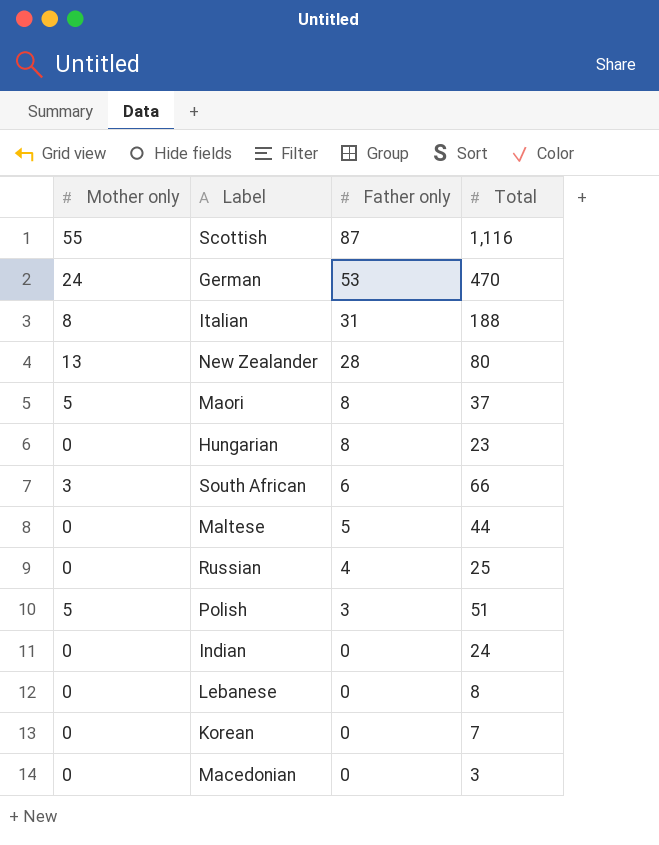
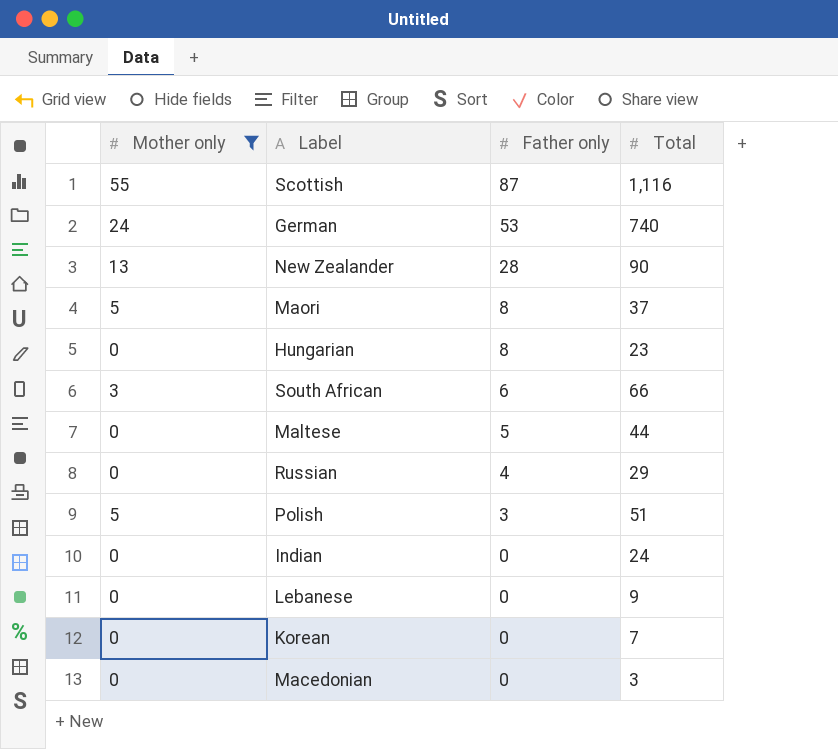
filter: none -> Mother only != 8
German | Total: 470 -> 740
New Zealander | Total: 80 -> 90
Russian | Total: 25 -> 29
Lebanese | Total: 8 -> 9

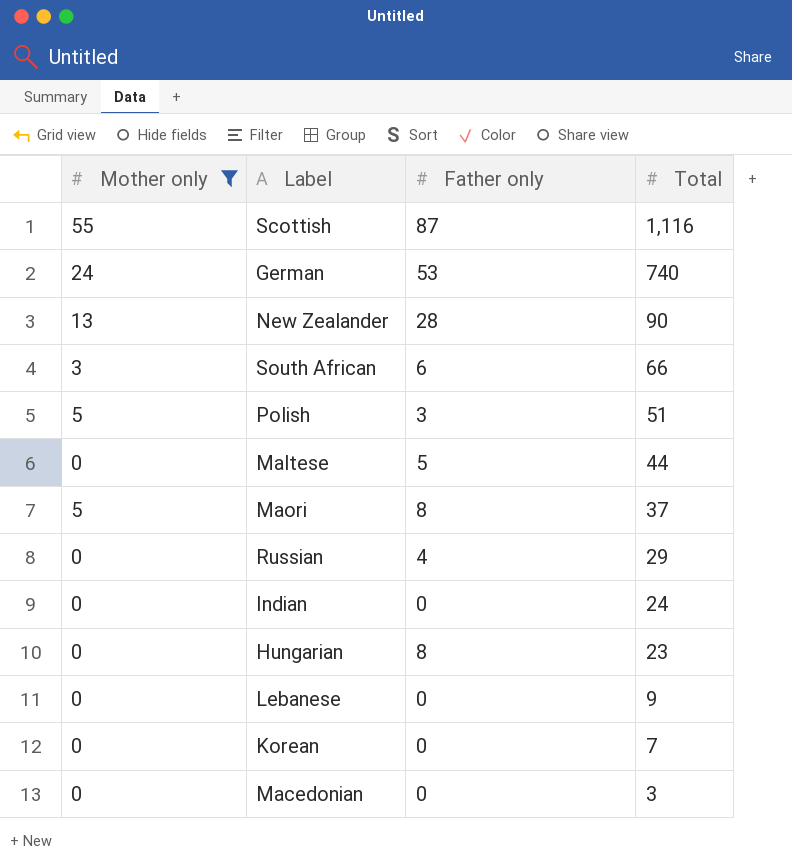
row order: Father only descending -> Total descending

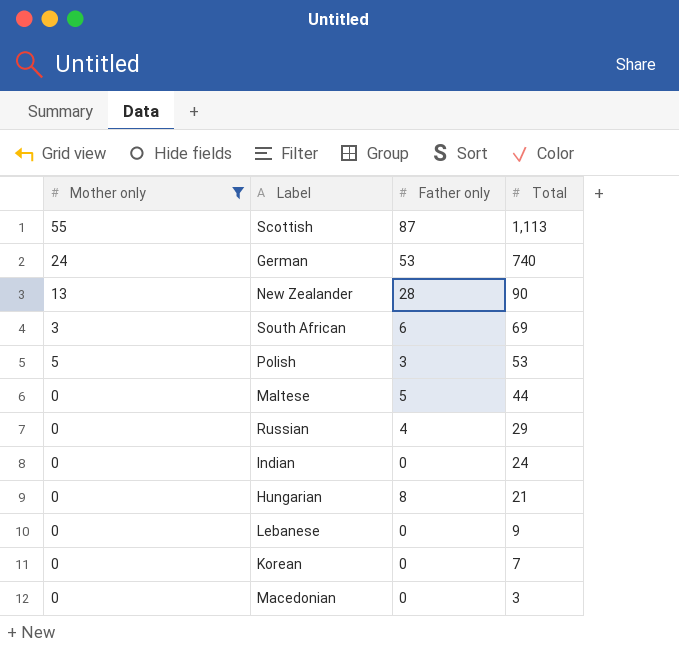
row Maori: 5 | 8 | 37 -> none
Scottish | Total: 1,116 -> 1,113
South African | Total: 66 -> 69
Polish | Total: 51 -> 53
Hungarian | Total: 23 -> 21

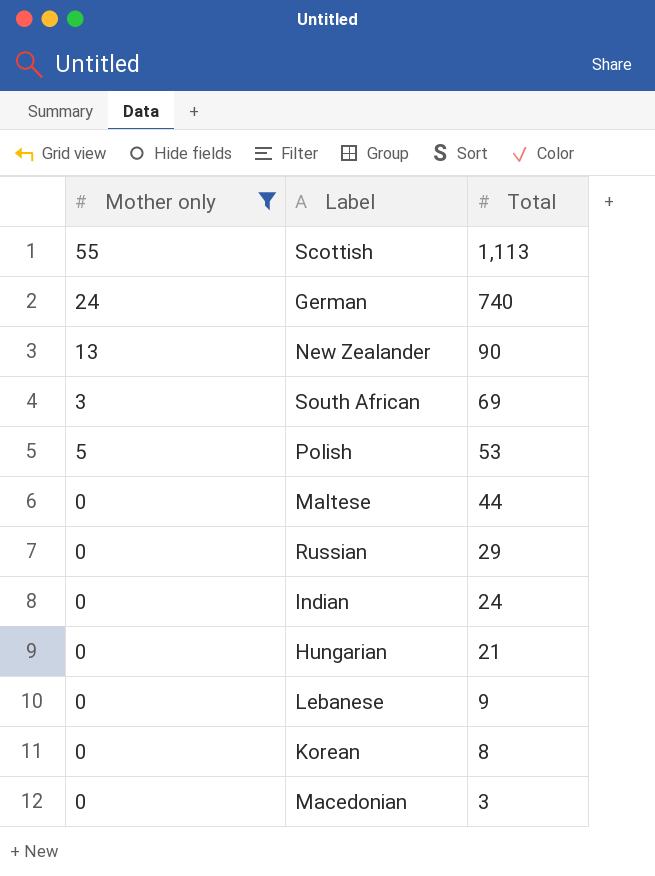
column Father only | position: 3 -> none
Korean | Total: 7 -> 8

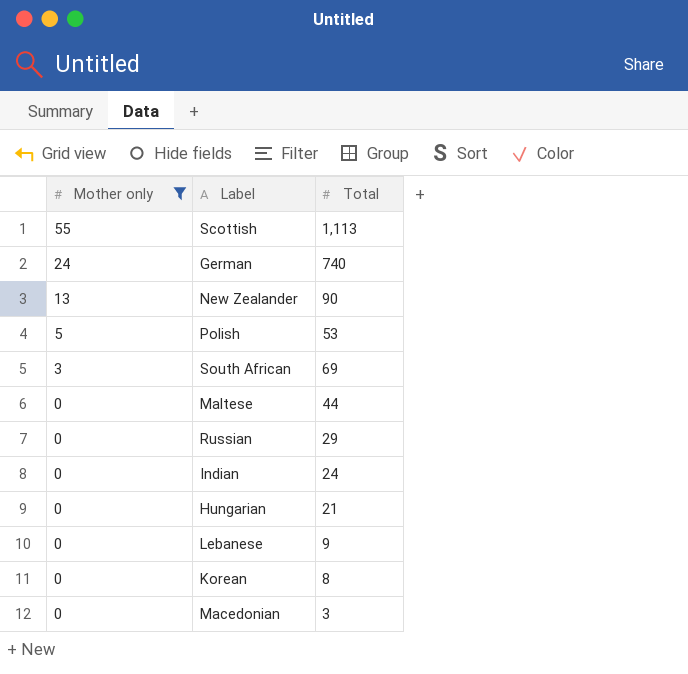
row order: Total descending -> Mother only descending

